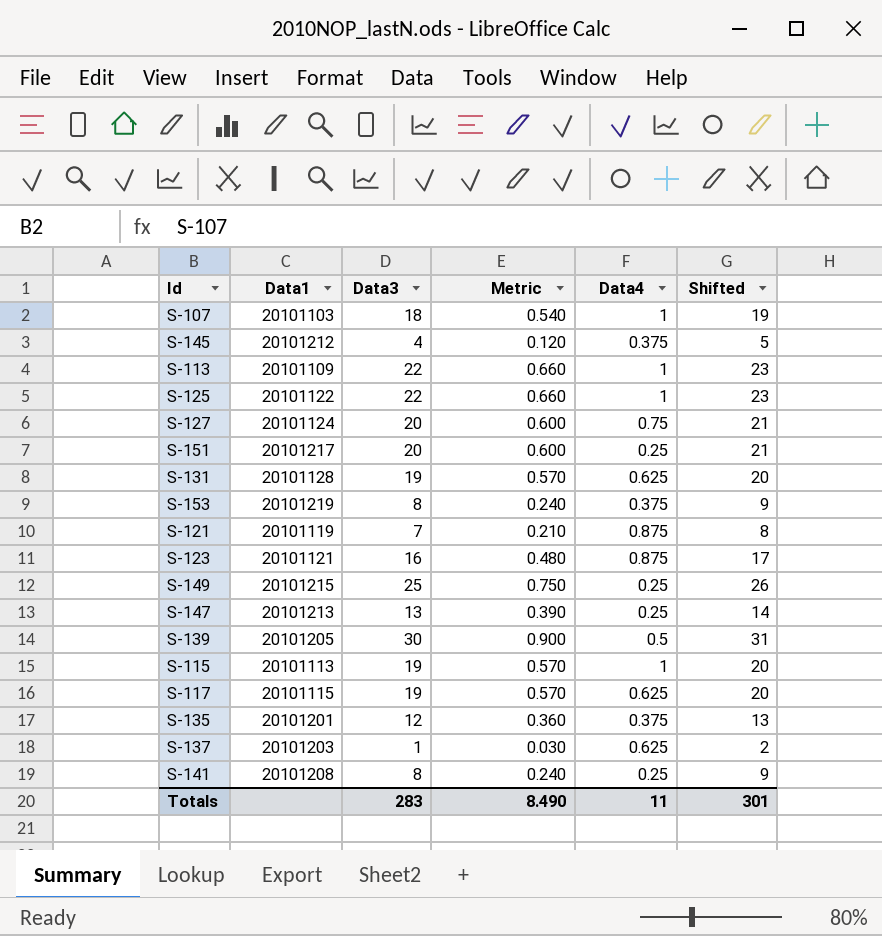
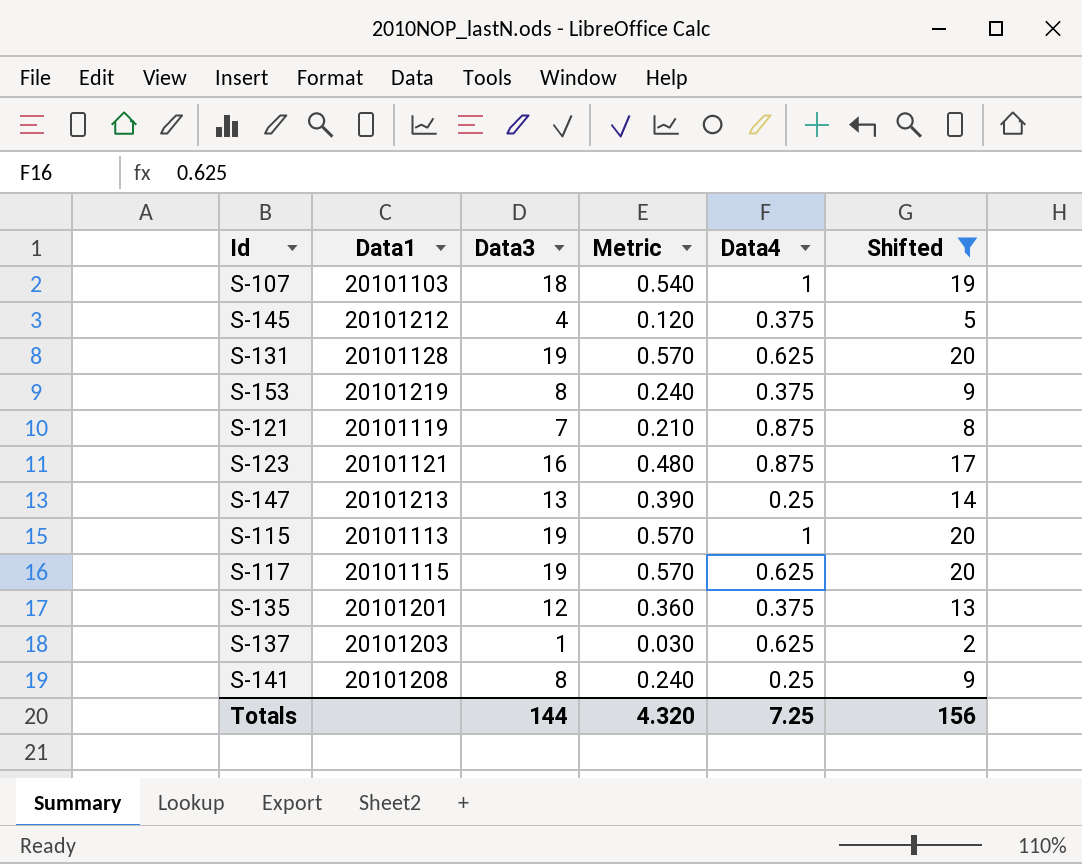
filter: none -> Shifted <= 20
Totals | Data3: 283 -> 144
Totals | Metric: 8.490 -> 4.320
Totals | Data4: 11 -> 7.25
Totals | Shifted: 301 -> 156

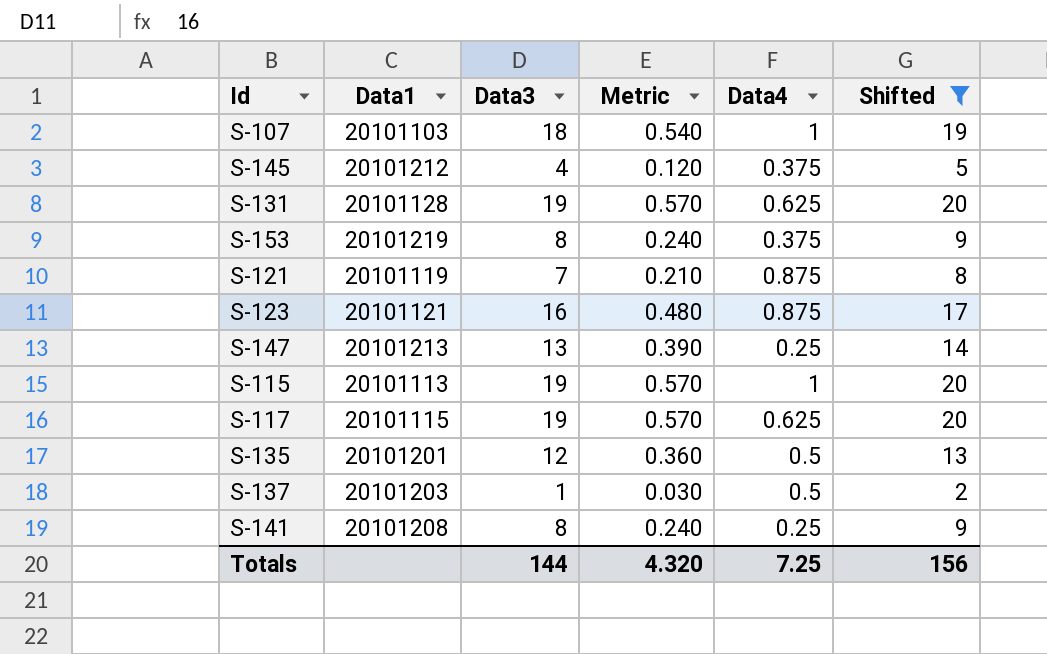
S-135 | Data4: 0.375 -> 0.5
S-137 | Data4: 0.625 -> 0.5

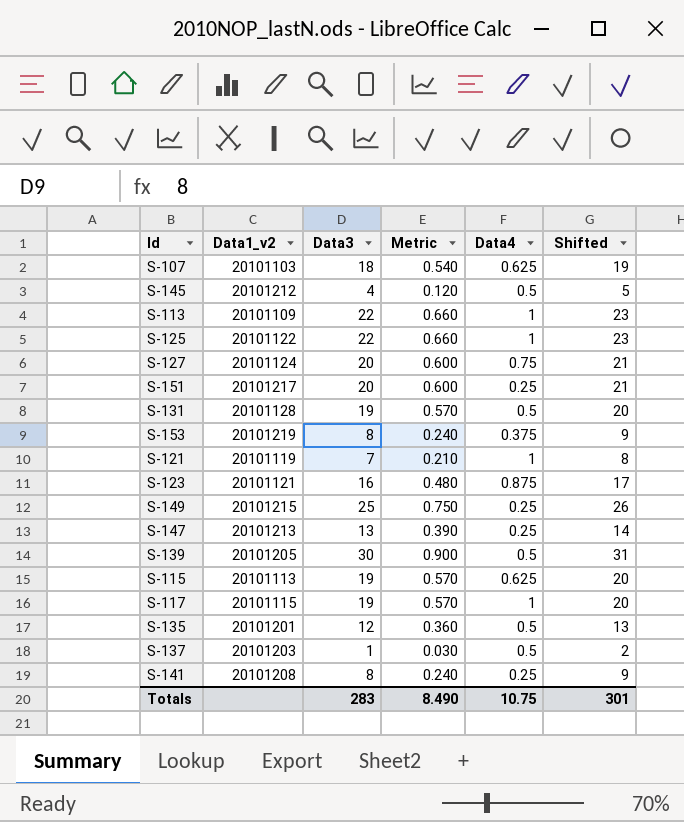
filter: Shifted <= 20 -> none
column name: Data1 -> Data1_v2
S-107 | Data4: 1 -> 0.625
S-145 | Data4: 0.375 -> 0.5
S-131 | Data4: 0.625 -> 0.5
S-121 | Data4: 0.875 -> 1
S-115 | Data4: 1 -> 0.625
S-117 | Data4: 0.625 -> 1
Totals | Data3: 144 -> 283
Totals | Metric: 4.320 -> 8.490
Totals | Data4: 7.25 -> 10.75
Totals | Shifted: 156 -> 301

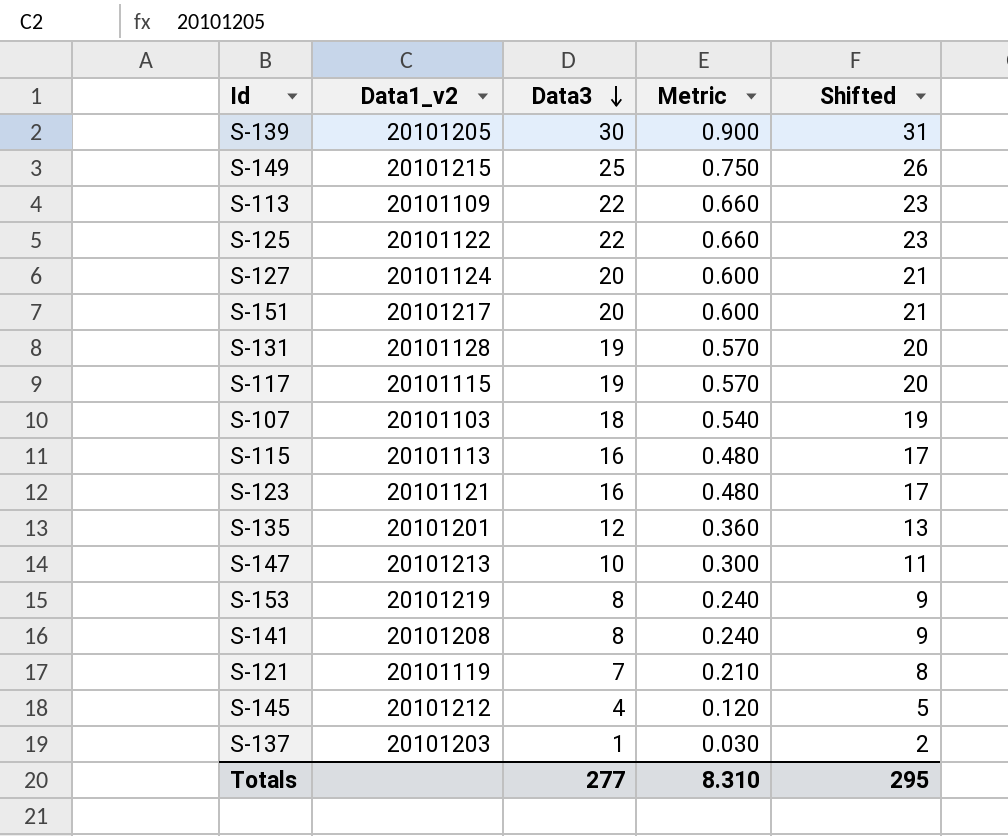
row order: none -> Data3 descending
column Data4 | position: 5 -> none
S-115 | Data3: 19 -> 16
S-115 | Metric: 0.570 -> 0.480
S-115 | Shifted: 20 -> 17
S-147 | Data3: 13 -> 10
S-147 | Metric: 0.390 -> 0.300
S-147 | Shifted: 14 -> 11
Totals | Data3: 283 -> 277
Totals | Metric: 8.490 -> 8.310
Totals | Shifted: 301 -> 295

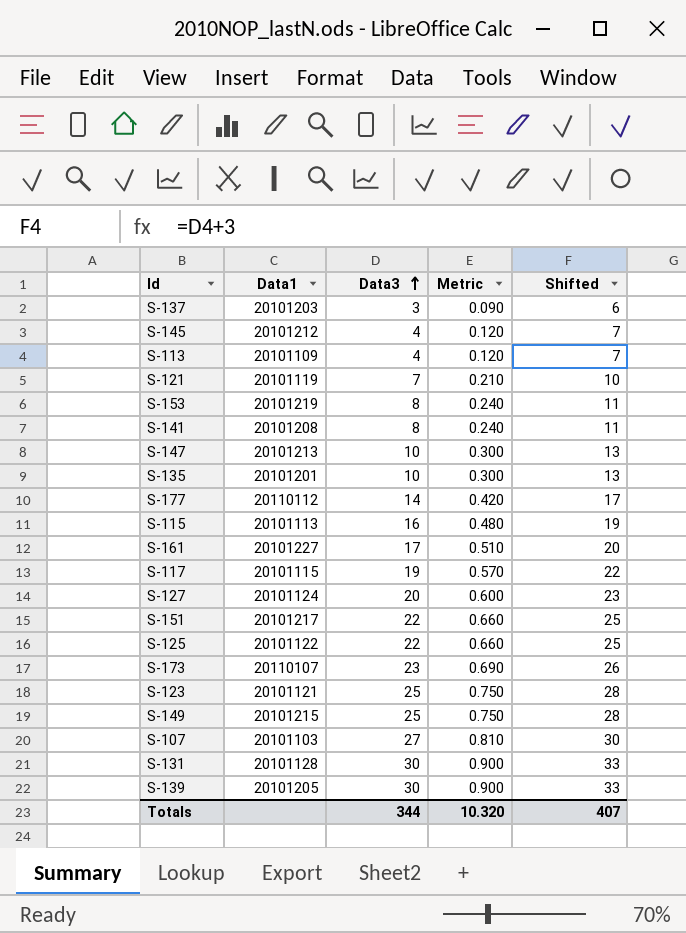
row order: Data3 descending -> Data3 ascending
column name: Data1_v2 -> Data1
column Shifted | formula: [Data3] + 1 -> [Data3] + 3
S-137 | Data3: 1 -> 3
S-137 | Metric: 0.030 -> 0.090
S-113 | Data3: 22 -> 4
S-113 | Metric: 0.660 -> 0.120
S-135 | Data3: 12 -> 10
S-135 | Metric: 0.360 -> 0.300
row S-177: none -> 20110112 | 14 | 0.420 | 17
row S-161: none -> 20101227 | 17 | 0.510 | 20
S-151 | Data3: 20 -> 22
S-151 | Metric: 0.600 -> 0.660
row S-173: none -> 20110107 | 23 | 0.690 | 26
S-123 | Data3: 16 -> 25
S-123 | Metric: 0.480 -> 0.750
S-107 | Data3: 18 -> 27
S-107 | Metric: 0.540 -> 0.810
S-131 | Data3: 19 -> 30
S-131 | Metric: 0.570 -> 0.900
Totals | Data3: 277 -> 344
Totals | Metric: 8.310 -> 10.320
Totals | Shifted: 295 -> 407

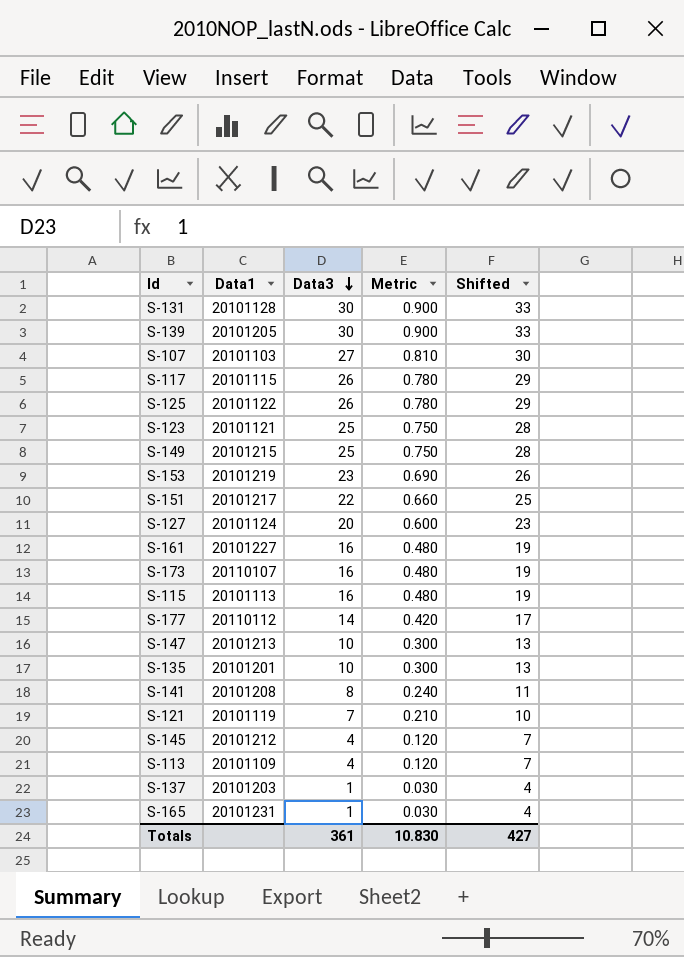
row order: Data3 ascending -> Data3 descending
S-117 | Data3: 19 -> 26
S-117 | Metric: 0.570 -> 0.780
S-117 | Shifted: 22 -> 29
S-125 | Data3: 22 -> 26
S-125 | Metric: 0.660 -> 0.780
S-125 | Shifted: 25 -> 29
S-153 | Data3: 8 -> 23
S-153 | Metric: 0.240 -> 0.690
S-153 | Shifted: 11 -> 26
S-161 | Data3: 17 -> 16
S-161 | Metric: 0.510 -> 0.480
S-161 | Shifted: 20 -> 19
S-173 | Data3: 23 -> 16
S-173 | Metric: 0.690 -> 0.480
S-173 | Shifted: 26 -> 19
S-137 | Data3: 3 -> 1
S-137 | Metric: 0.090 -> 0.030
S-137 | Shifted: 6 -> 4
row S-165: none -> 20101231 | 1 | 0.030 | 4
Totals | Data3: 344 -> 361
Totals | Metric: 10.320 -> 10.830
Totals | Shifted: 407 -> 427

